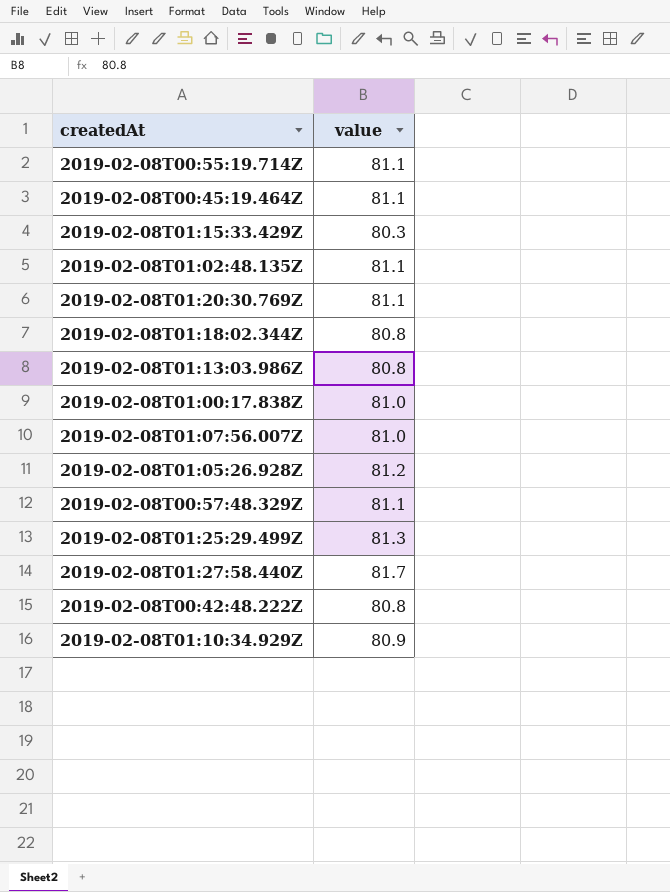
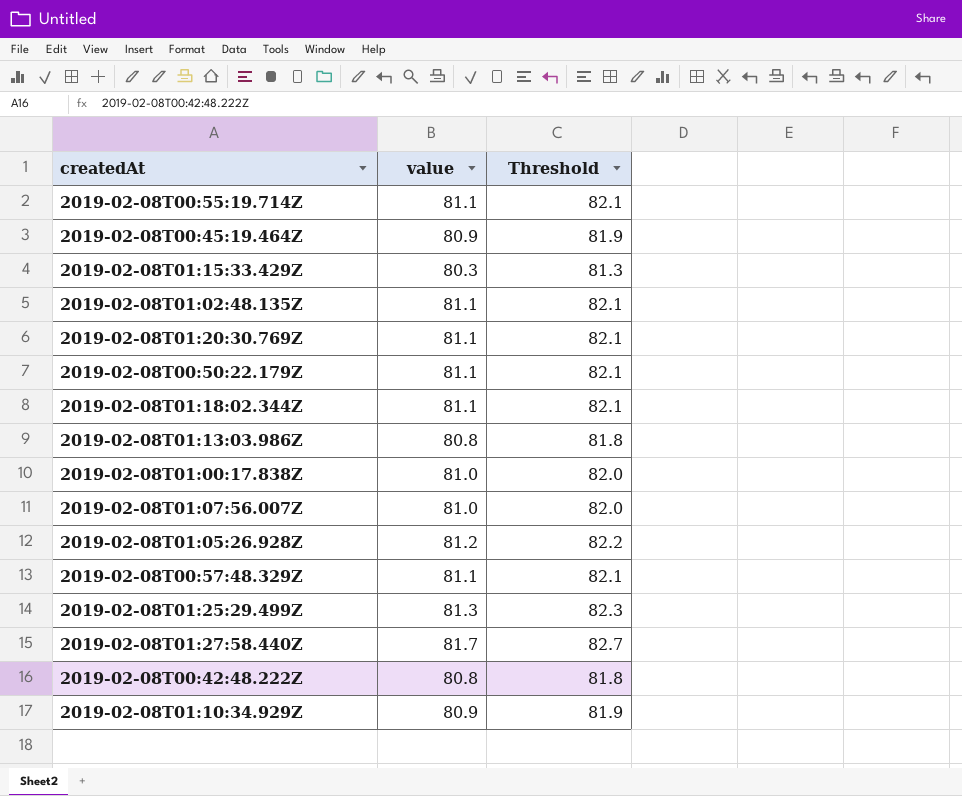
column Threshold | formula: none -> [value] + 1
2019-02-08T00:45:19.464Z | value: 81.1 -> 80.9
row 2019-02-08T00:50:22.179Z: none -> 81.1 | 82.1
2019-02-08T01:18:02.344Z | value: 80.8 -> 81.1

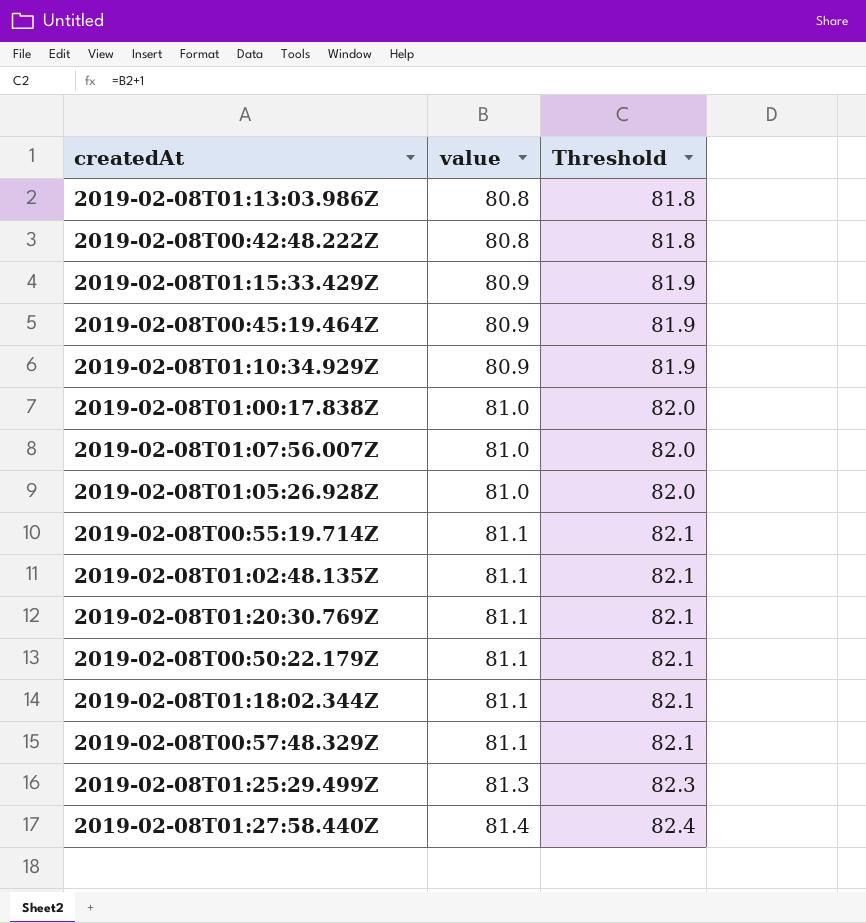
row order: none -> value ascending
2019-02-08T01:15:33.429Z | value: 80.3 -> 80.9
2019-02-08T01:15:33.429Z | Threshold: 81.3 -> 81.9
2019-02-08T01:05:26.928Z | value: 81.2 -> 81.0
2019-02-08T01:05:26.928Z | Threshold: 82.2 -> 82.0
2019-02-08T01:27:58.440Z | value: 81.7 -> 81.4
2019-02-08T01:27:58.440Z | Threshold: 82.7 -> 82.4

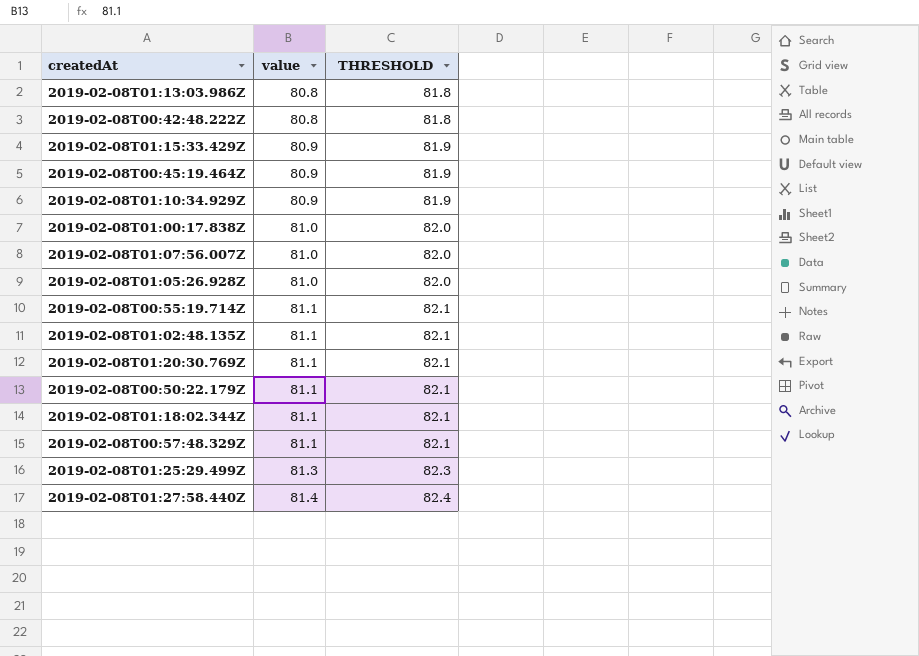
column name: Threshold -> THRESHOLD

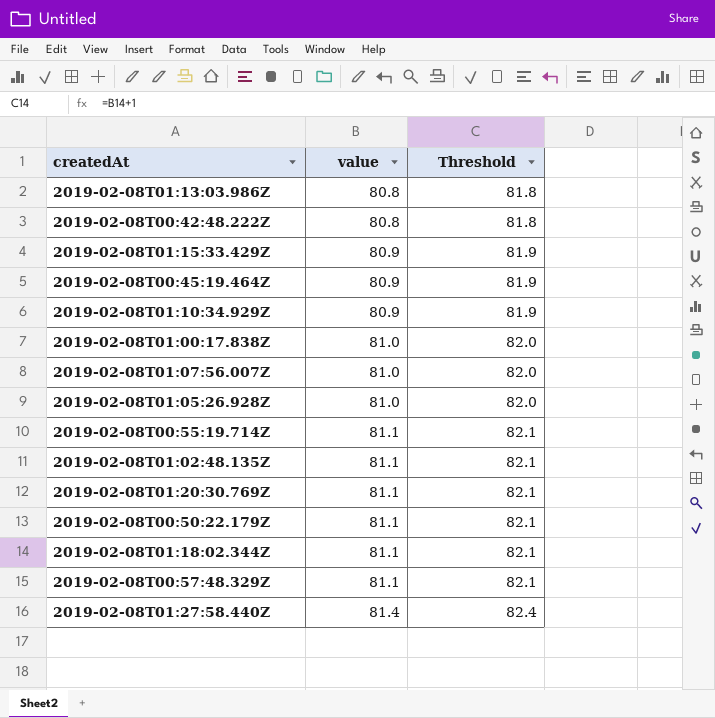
column name: THRESHOLD -> Threshold
row 2019-02-08T01:25:29.499Z: 81.3 | 82.3 -> none

